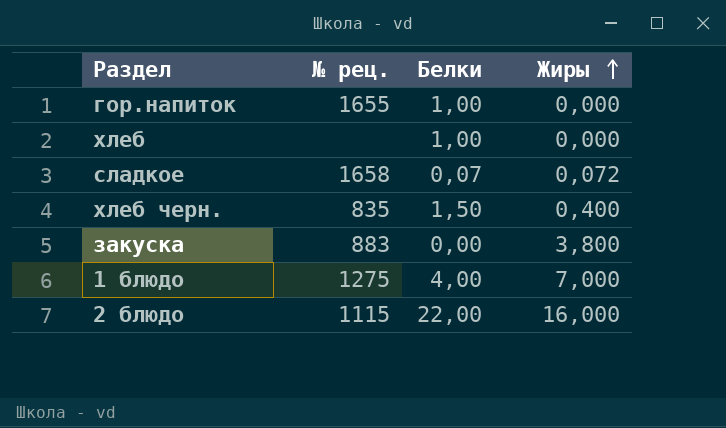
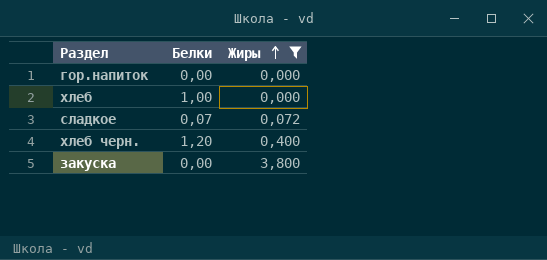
filter: none -> Жиры <= 3,800
column № рец. | position: 2 -> none
гор.напиток | Белки: 1,00 -> 0,00
хлеб черн. | Белки: 1,50 -> 1,20

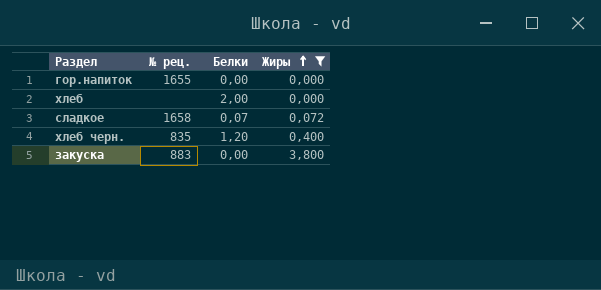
column № рец. | position: none -> 2
хлеб | Белки: 1,00 -> 2,00

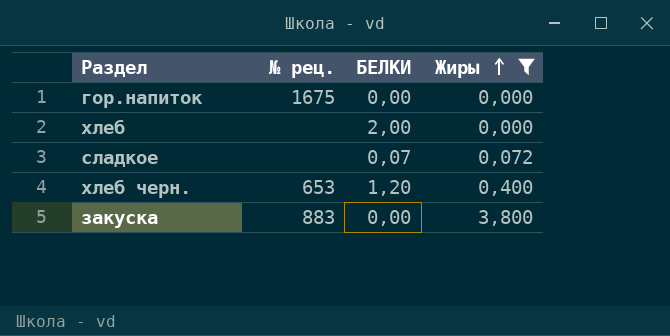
column name: Белки -> БЕЛКИ
гор.напиток | № рец.: 1655 -> 1675
сладкое | № рец.: 1658 -> none
хлеб черн. | № рец.: 835 -> 653

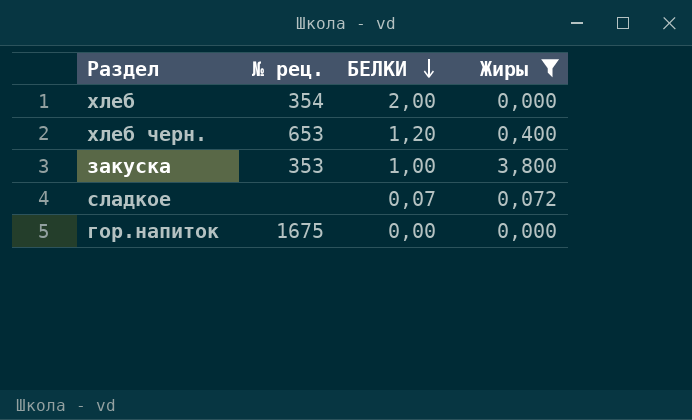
row order: Жиры ascending -> БЕЛКИ descending
хлеб | № рец.: none -> 354
закуска | № рец.: 883 -> 353
закуска | БЕЛКИ: 0,00 -> 1,00

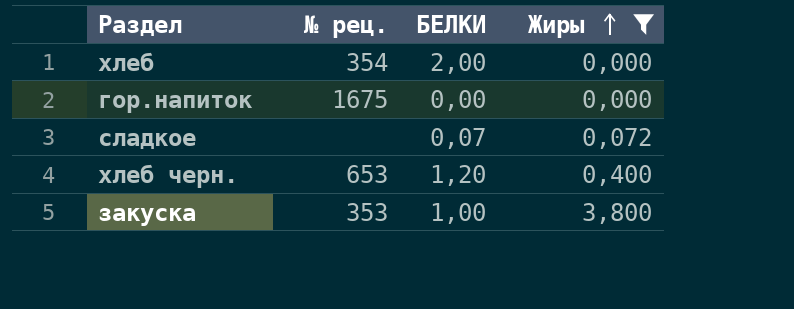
row order: БЕЛКИ descending -> Жиры ascending

